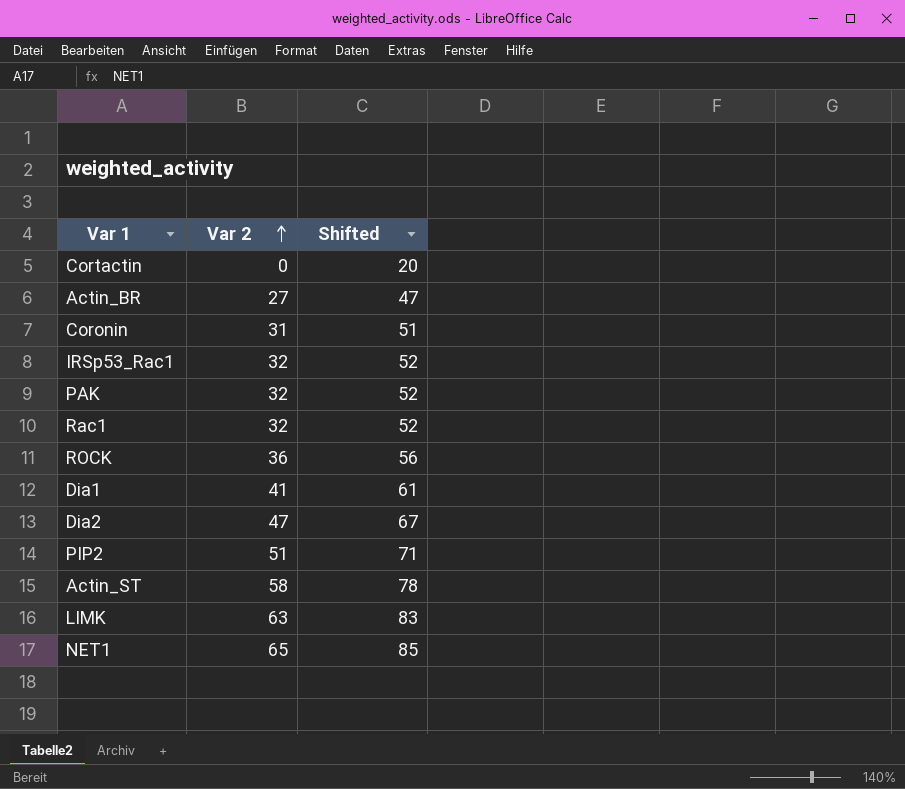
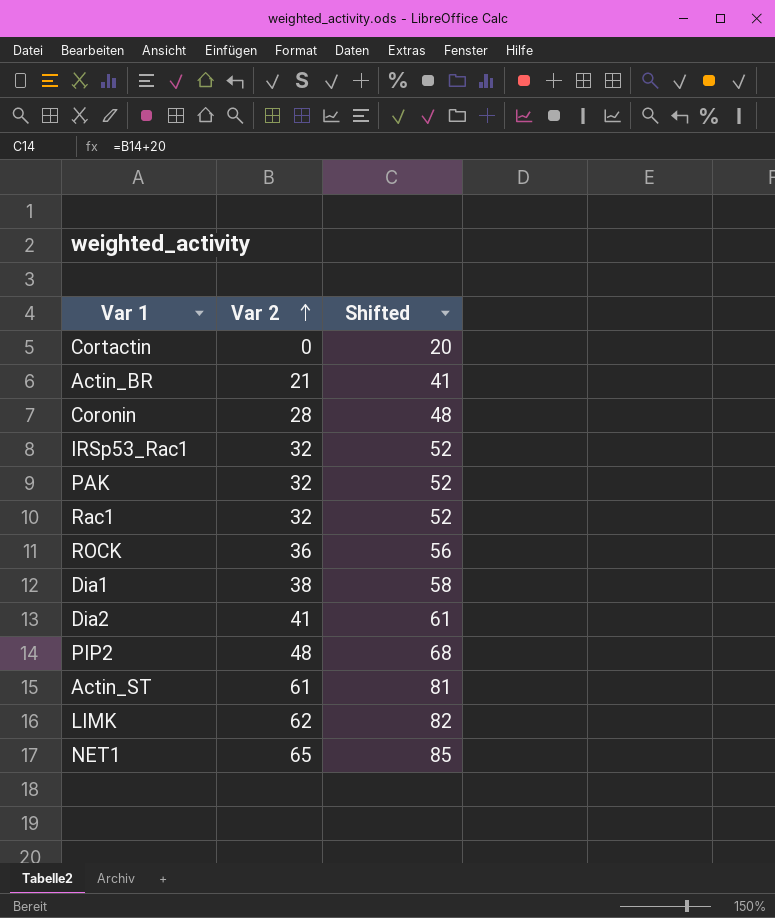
Actin_BR | Var 2: 27 -> 21
Actin_BR | Shifted: 47 -> 41
Coronin | Var 2: 31 -> 28
Coronin | Shifted: 51 -> 48
Dia1 | Var 2: 41 -> 38
Dia1 | Shifted: 61 -> 58
Dia2 | Var 2: 47 -> 41
Dia2 | Shifted: 67 -> 61
PIP2 | Var 2: 51 -> 48
PIP2 | Shifted: 71 -> 68
Actin_ST | Var 2: 58 -> 61
Actin_ST | Shifted: 78 -> 81
LIMK | Var 2: 63 -> 62
LIMK | Shifted: 83 -> 82

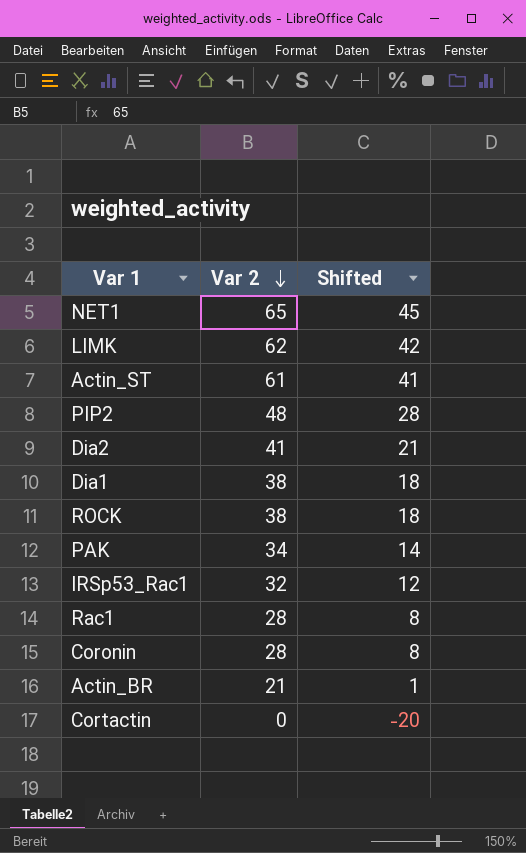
row order: Var 2 ascending -> Var 2 descending
column Shifted | formula: [Var 2] + 20 -> [Var 2] - 20
ROCK | Var 2: 36 -> 38
PAK | Var 2: 32 -> 34
Rac1 | Var 2: 32 -> 28

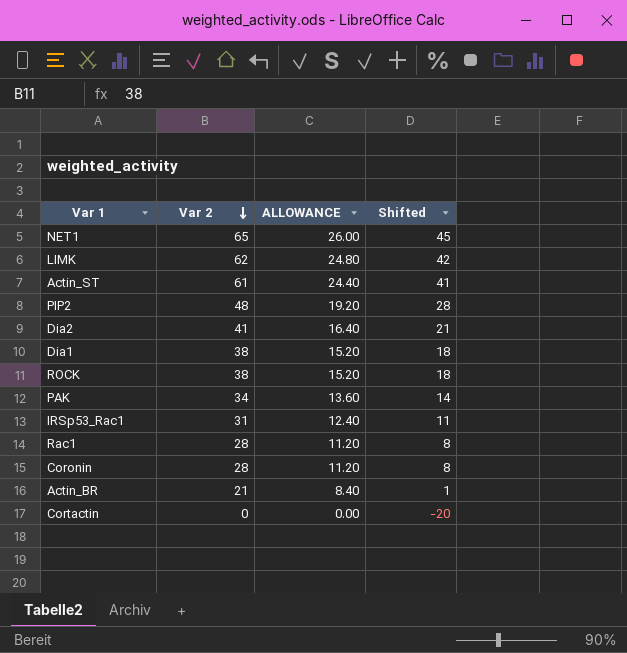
column ALLOWANCE | formula: none -> [Var 2] * 0.4
IRSp53_Rac1 | Var 2: 32 -> 31
IRSp53_Rac1 | Shifted: 12 -> 11

